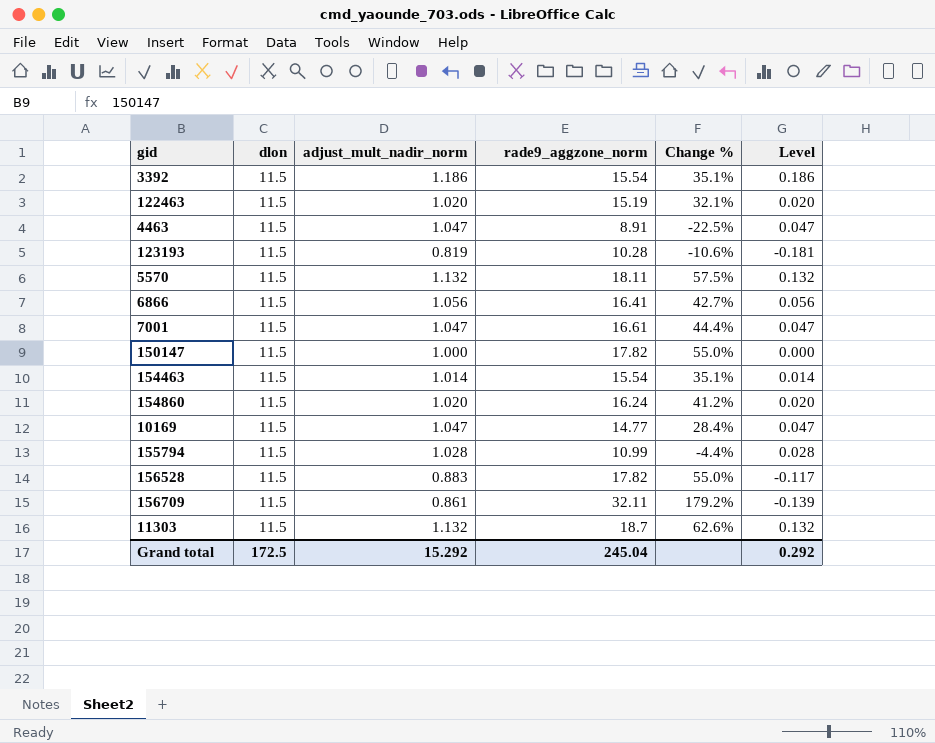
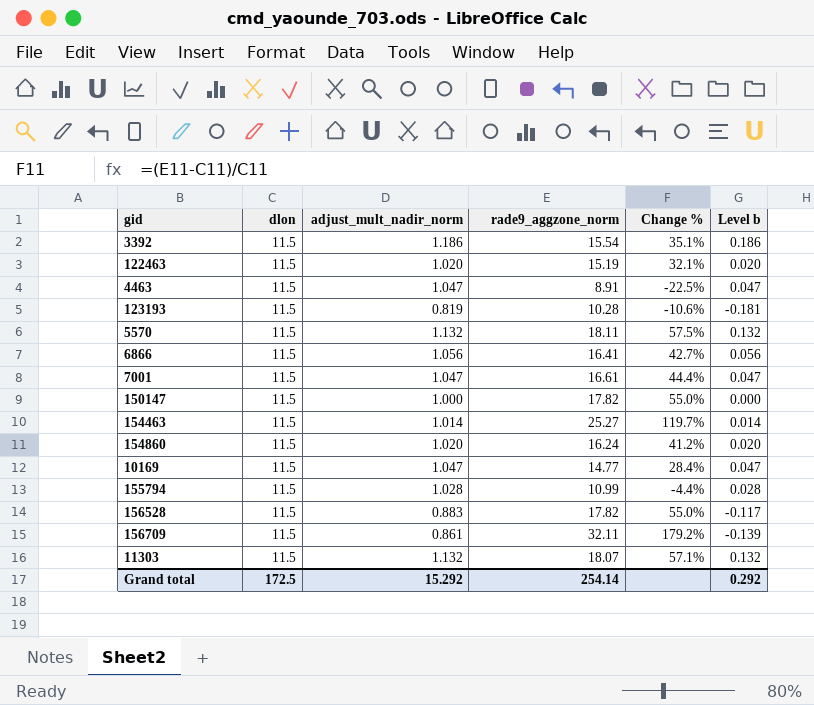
column name: Level -> Level b
154463 | rade9_aggzone_norm: 15.54 -> 25.27
154463 | Change %: 35.1% -> 119.7%
11303 | rade9_aggzone_norm: 18.7 -> 18.07
11303 | Change %: 62.6% -> 57.1%
Grand total | rade9_aggzone_norm: 245.04 -> 254.14

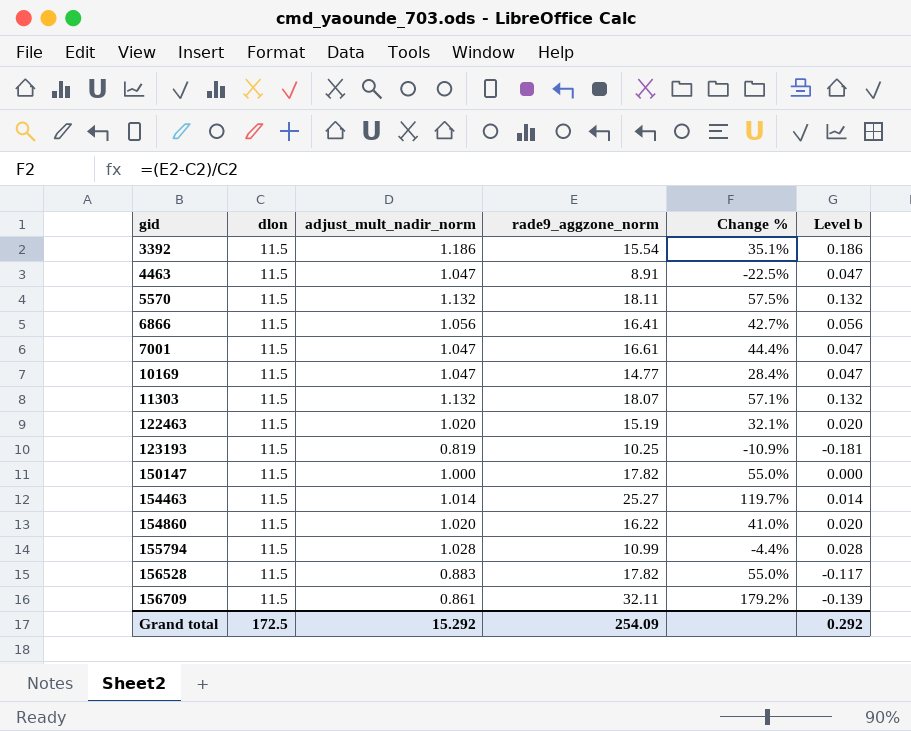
row order: none -> gid ascending
123193 | rade9_aggzone_norm: 10.28 -> 10.25
123193 | Change %: -10.6% -> -10.9%
154860 | rade9_aggzone_norm: 16.24 -> 16.22
154860 | Change %: 41.2% -> 41.0%
Grand total | rade9_aggzone_norm: 254.14 -> 254.09

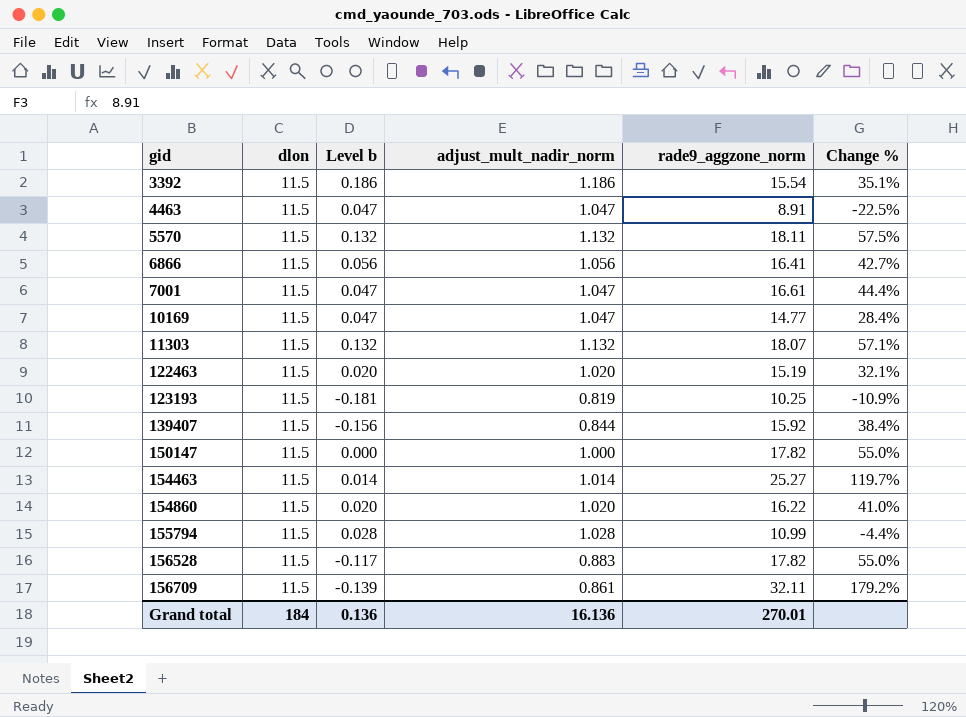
column Level b | position: 6 -> 3
row 139407: none -> 11.5 | -0.156 | 0.844 | 15.92 | 38.4%
Grand total | dlon: 172.5 -> 184
Grand total | Level b: 0.292 -> 0.136
Grand total | adjust_mult_nadir_norm: 15.292 -> 16.136
Grand total | rade9_aggzone_norm: 254.09 -> 270.01

